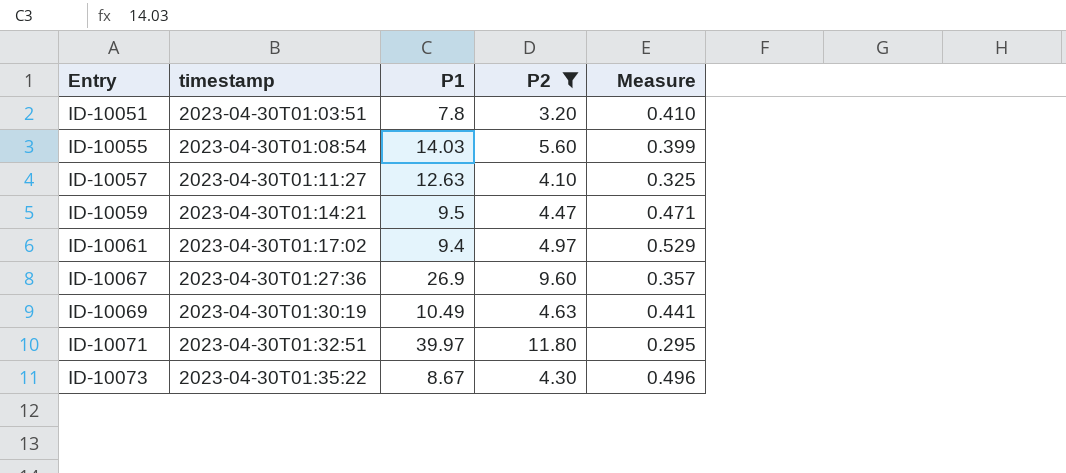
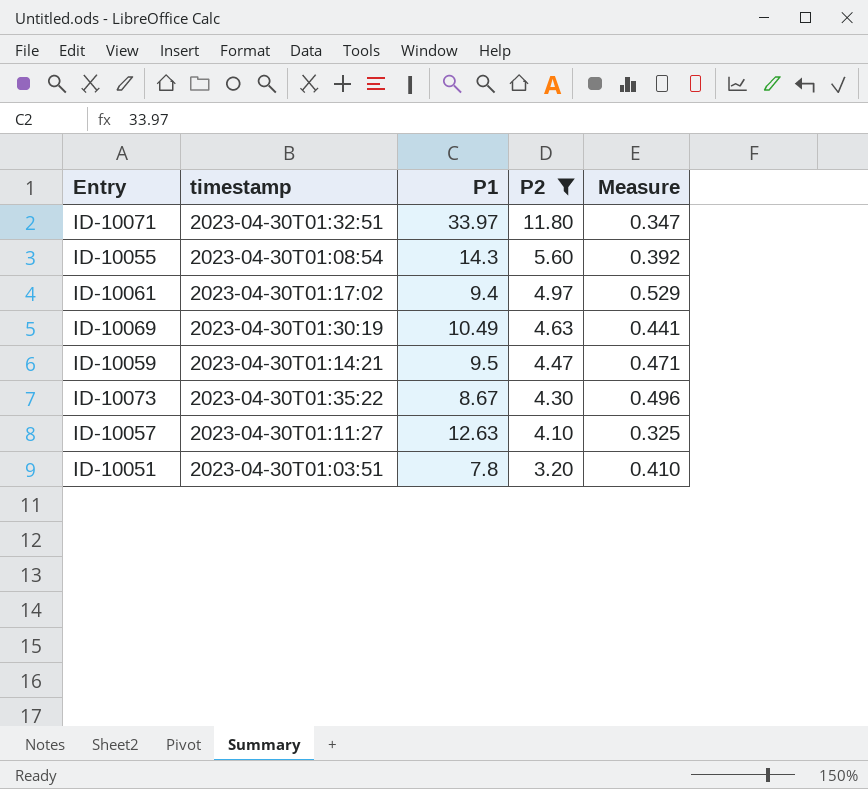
row order: Entry ascending -> P2 descending
row ID-10067: 2023-04-30T01:27:36 | 26.9 | 9.60 | 0.357 -> none
ID-10071 | P1: 39.97 -> 33.97
ID-10071 | Measure: 0.295 -> 0.347
ID-10055 | P1: 14.03 -> 14.3
ID-10055 | Measure: 0.399 -> 0.392

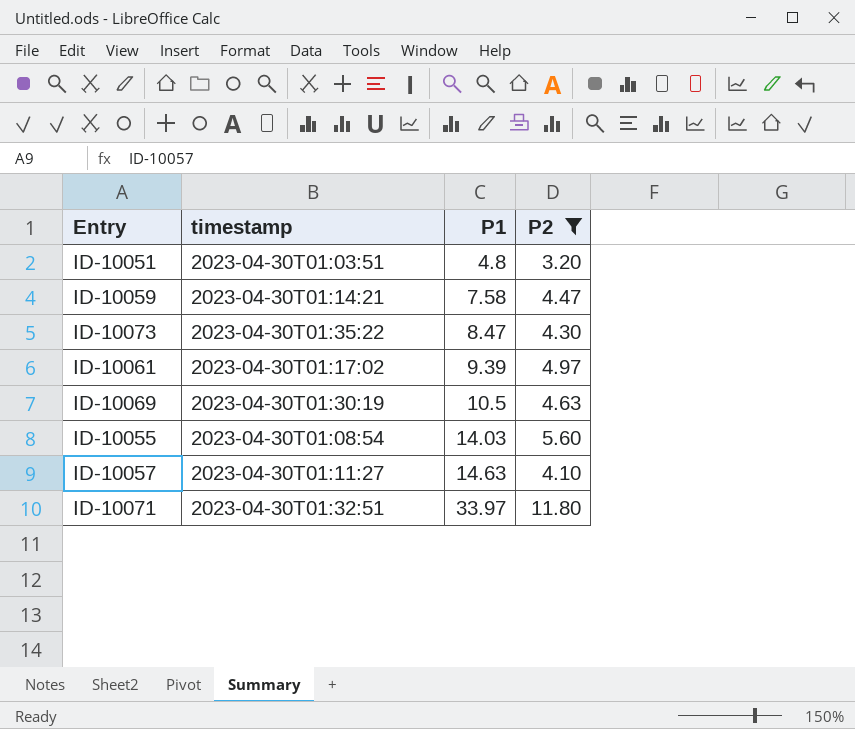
row order: P2 descending -> P1 ascending
column Measure | formula: [P2] / [P1] -> none
ID-10051 | P1: 7.8 -> 4.8
ID-10059 | P1: 9.5 -> 7.58
ID-10073 | P1: 8.67 -> 8.47
ID-10061 | P1: 9.4 -> 9.39
ID-10069 | P1: 10.49 -> 10.5
ID-10055 | P1: 14.3 -> 14.03
ID-10057 | P1: 12.63 -> 14.63

